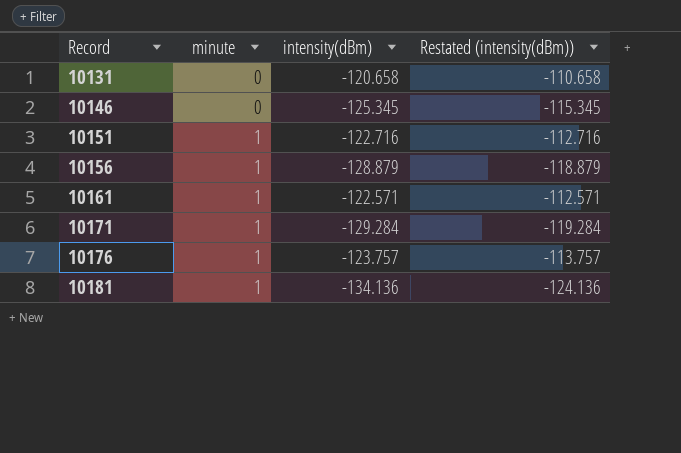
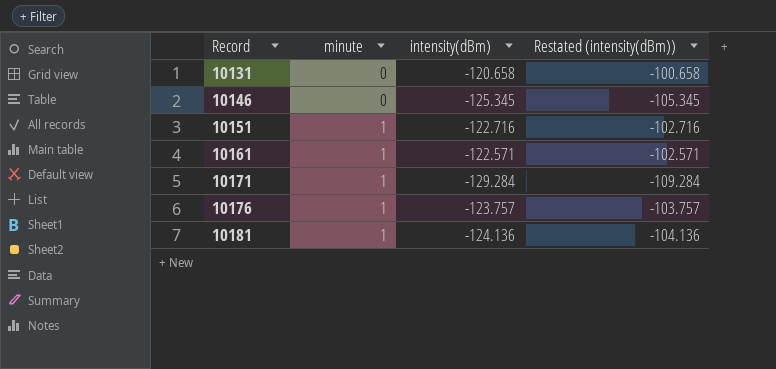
column Restated (intensity(dBm)) | formula: [intensity(dBm)] + 10 -> [intensity(dBm)] + 20
row 10156: 1 | -128.879 | -118.879 -> none
10181 | intensity(dBm): -134.136 -> -124.136

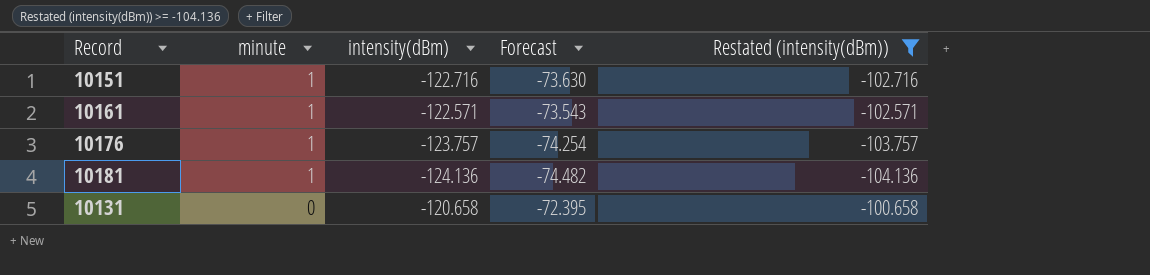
filter: none -> Restated (intensity(dBm)) >= -104.136
row order: Record ascending -> minute descending
column Forecast | formula: none -> [intensity(dBm)] * 0.6

